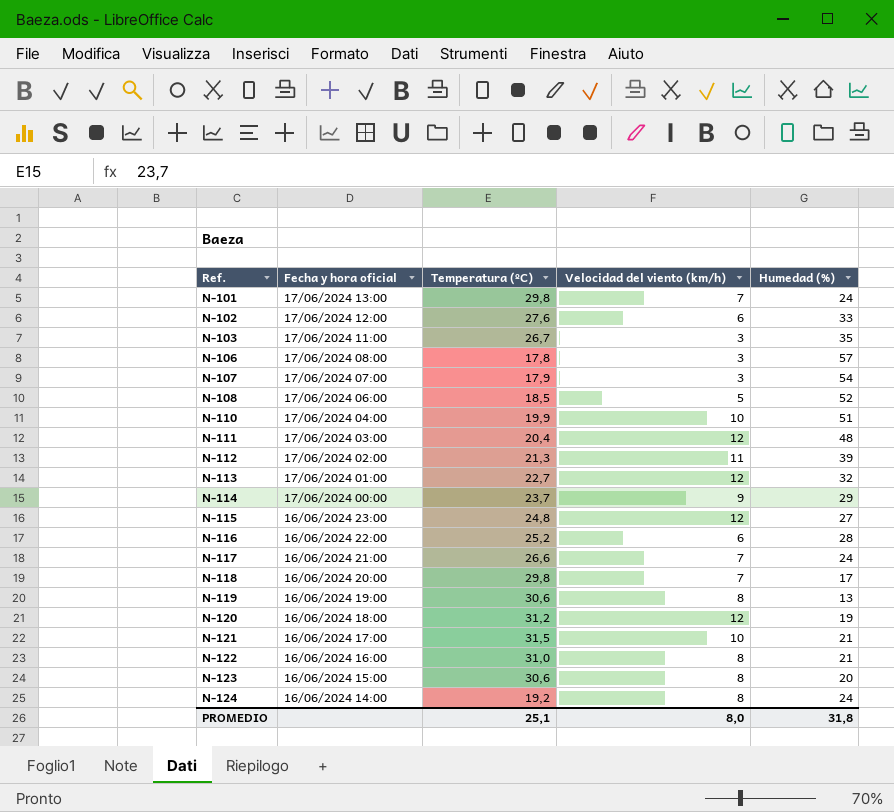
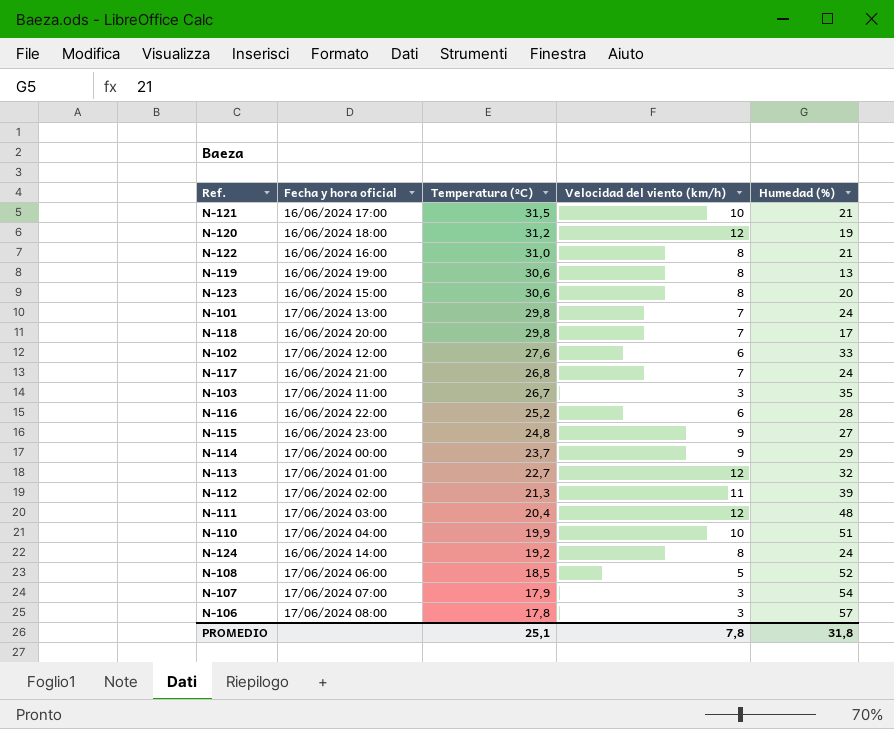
row order: Ref. ascending -> Temperatura (ºC) descending
N-117 | Temperatura (ºC): 26,6 -> 26,8
N-115 | Velocidad del viento (km/h): 12 -> 9
PROMEDIO | Velocidad del viento (km/h): 8,0 -> 7,8

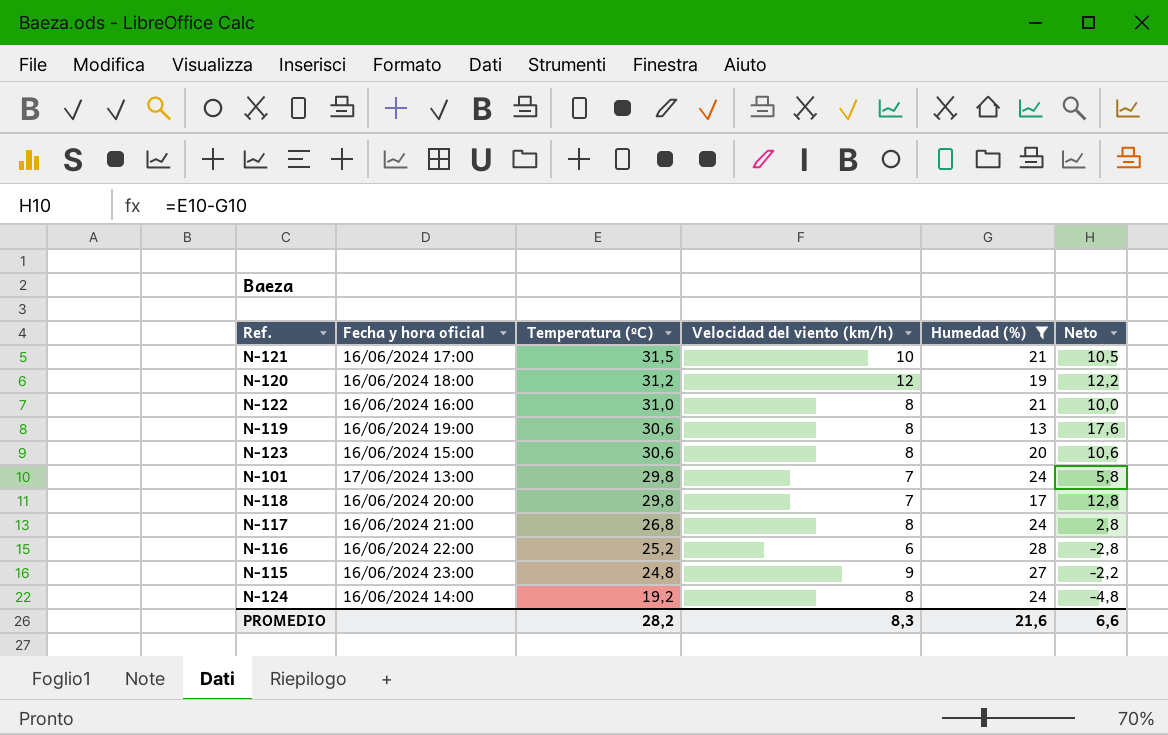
filter: none -> Humedad (%) <= 28
column Neto | formula: none -> [Temperatura (ºC)] - [Humedad (%)]
N-117 | Velocidad del viento (km/h): 7 -> 8
PROMEDIO | Temperatura (ºC): 25,1 -> 28,2
PROMEDIO | Velocidad del viento (km/h): 7,8 -> 8,3
PROMEDIO | Humedad (%): 31,8 -> 21,6

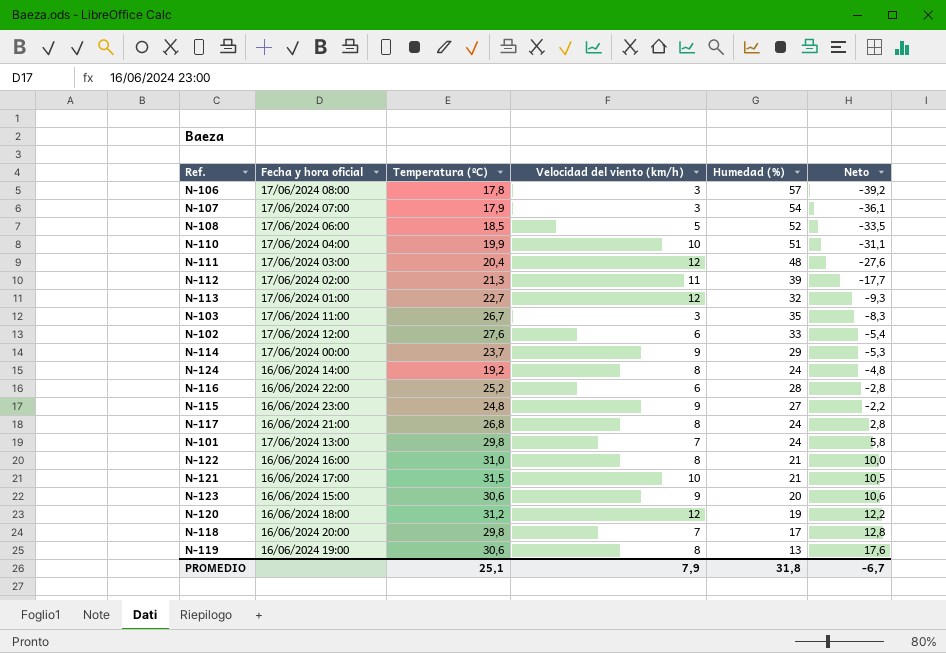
filter: Humedad (%) <= 28 -> none
row order: Temperatura (ºC) descending -> Neto ascending
N-123 | Velocidad del viento (km/h): 8 -> 9
PROMEDIO | Temperatura (ºC): 28,2 -> 25,1
PROMEDIO | Velocidad del viento (km/h): 8,3 -> 7,9
PROMEDIO | Humedad (%): 21,6 -> 31,8
PROMEDIO | Neto: 6,6 -> -6,7

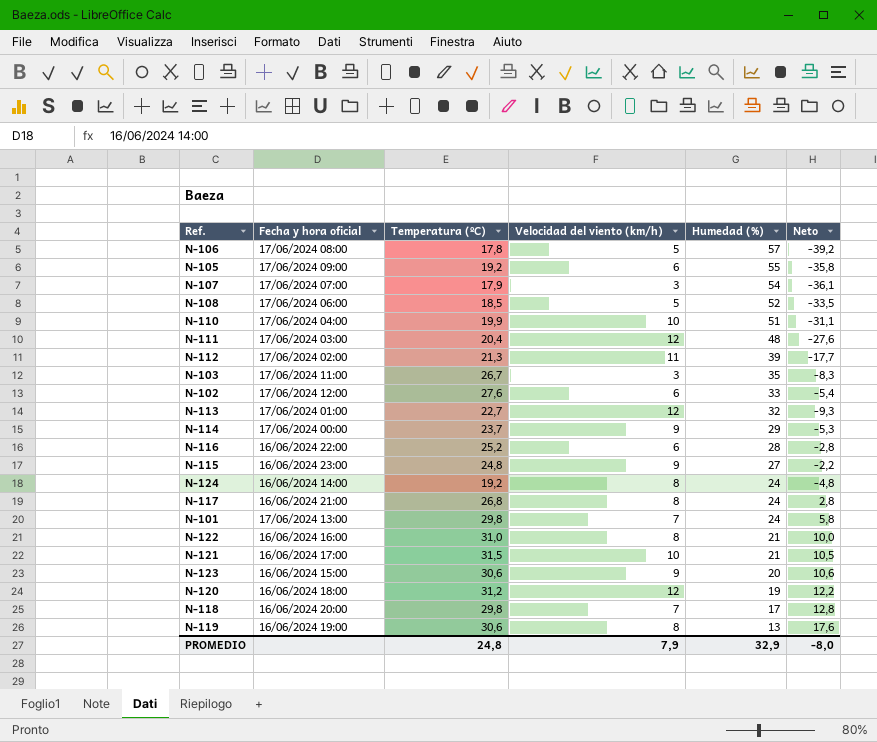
row order: Neto ascending -> Humedad (%) descending
N-106 | Velocidad del viento (km/h): 3 -> 5
row N-105: none -> 17/06/2024 09:00 | 19,2 | 6 | 55 | -35,8
PROMEDIO | Temperatura (ºC): 25,1 -> 24,8
PROMEDIO | Humedad (%): 31,8 -> 32,9
PROMEDIO | Neto: -6,7 -> -8,0

